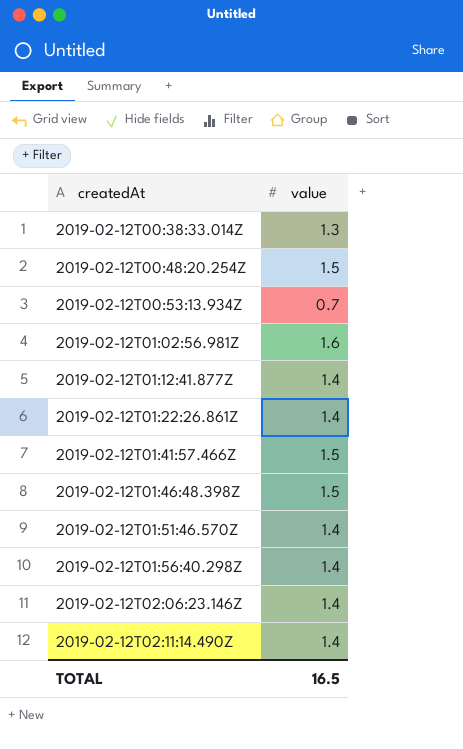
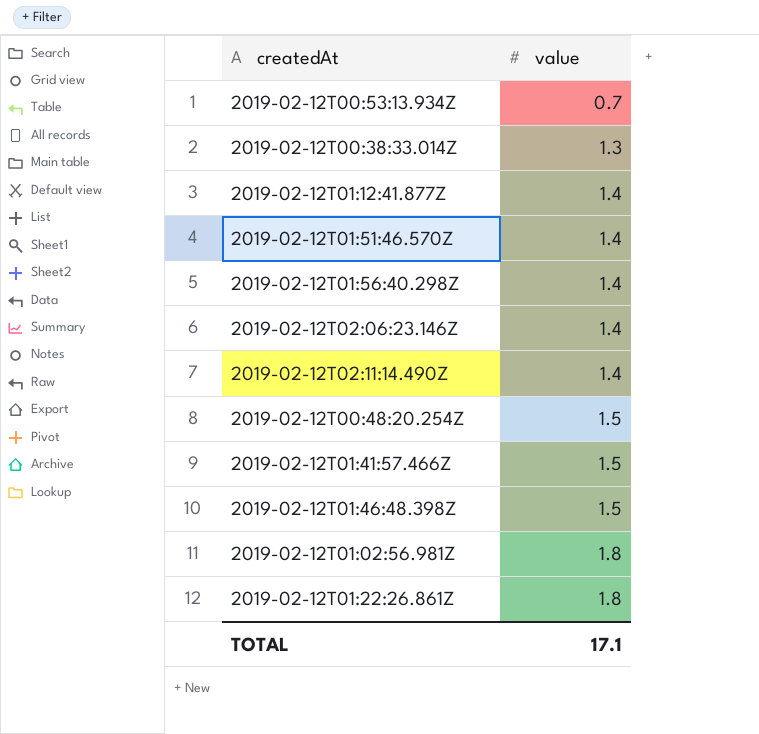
row order: createdAt ascending -> value ascending
2019-02-12T01:02:56.981Z | value: 1.6 -> 1.8
2019-02-12T01:22:26.861Z | value: 1.4 -> 1.8
TOTAL | value: 16.5 -> 17.1

